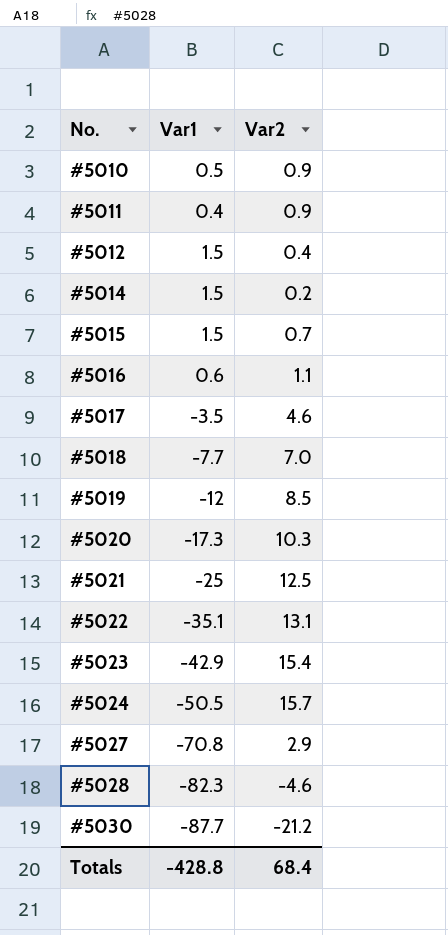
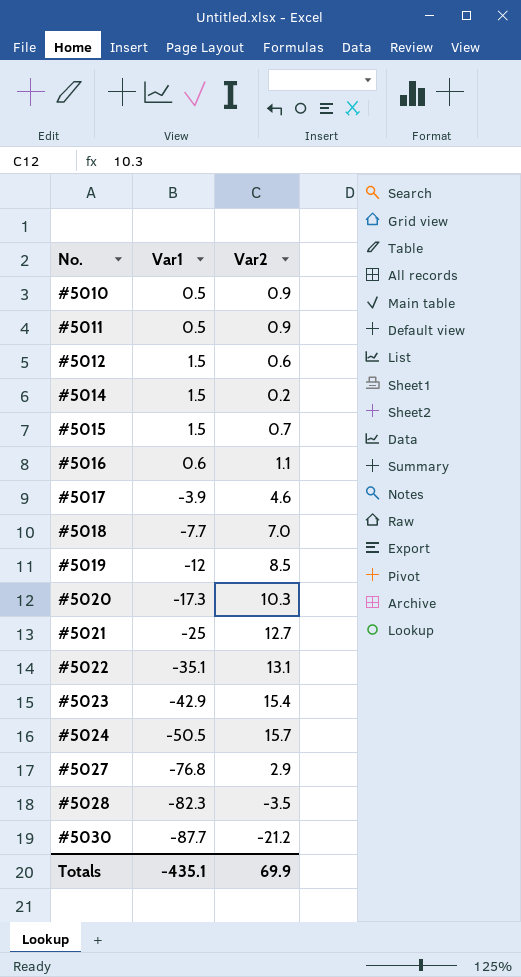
#5011 | Var1: 0.4 -> 0.5
#5012 | Var2: 0.4 -> 0.6
#5017 | Var1: -3.5 -> -3.9
#5021 | Var2: 12.5 -> 12.7
#5027 | Var1: -70.8 -> -76.8
#5028 | Var2: -4.6 -> -3.5
Totals | Var1: -428.8 -> -435.1
Totals | Var2: 68.4 -> 69.9

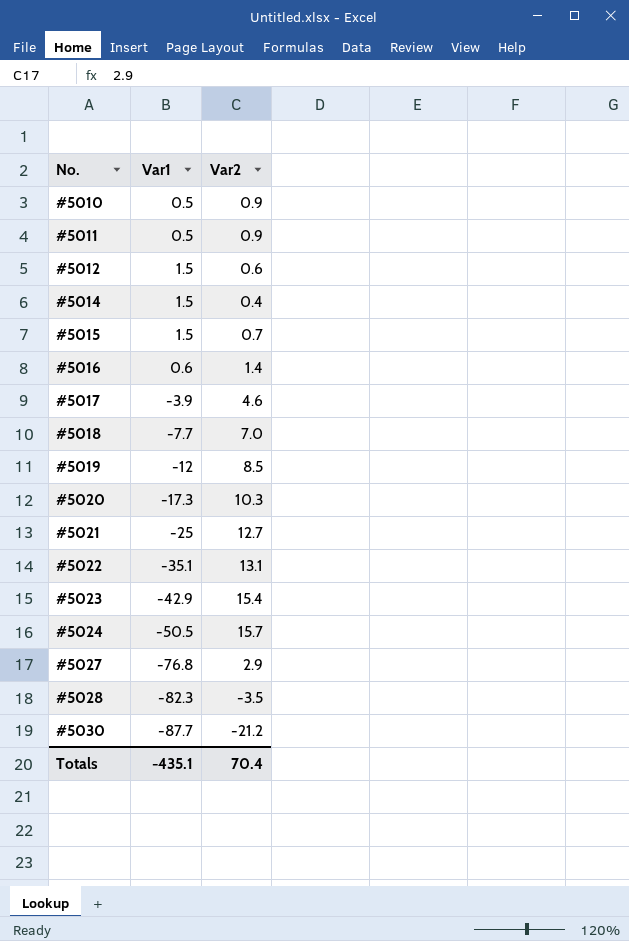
#5014 | Var2: 0.2 -> 0.4
#5016 | Var2: 1.1 -> 1.4
Totals | Var2: 69.9 -> 70.4

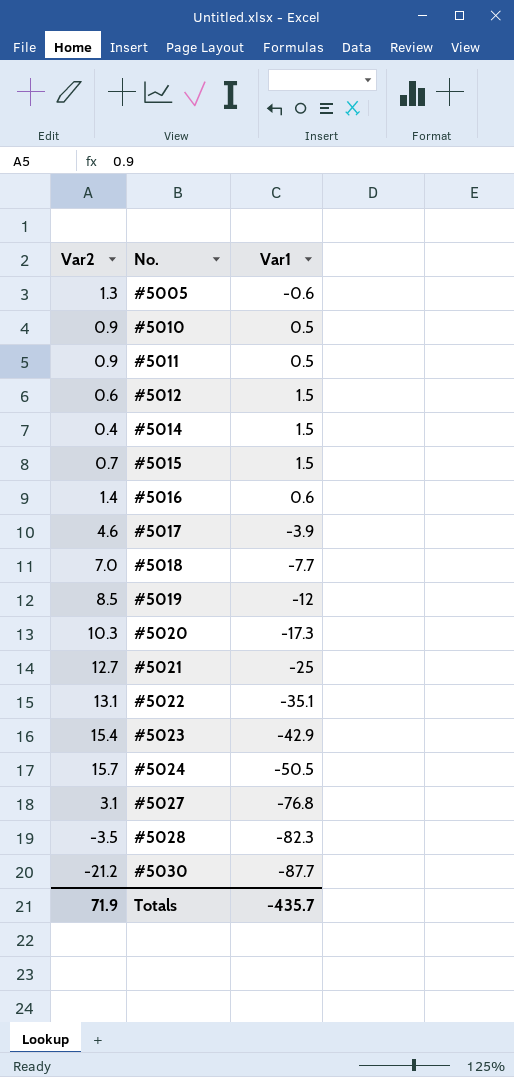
column Var2 | position: 3 -> 1
row #5005: none -> 1.3 | -0.6
#5027 | Var2: 2.9 -> 3.1
Totals | Var2: 70.4 -> 71.9
Totals | Var1: -435.1 -> -435.7

